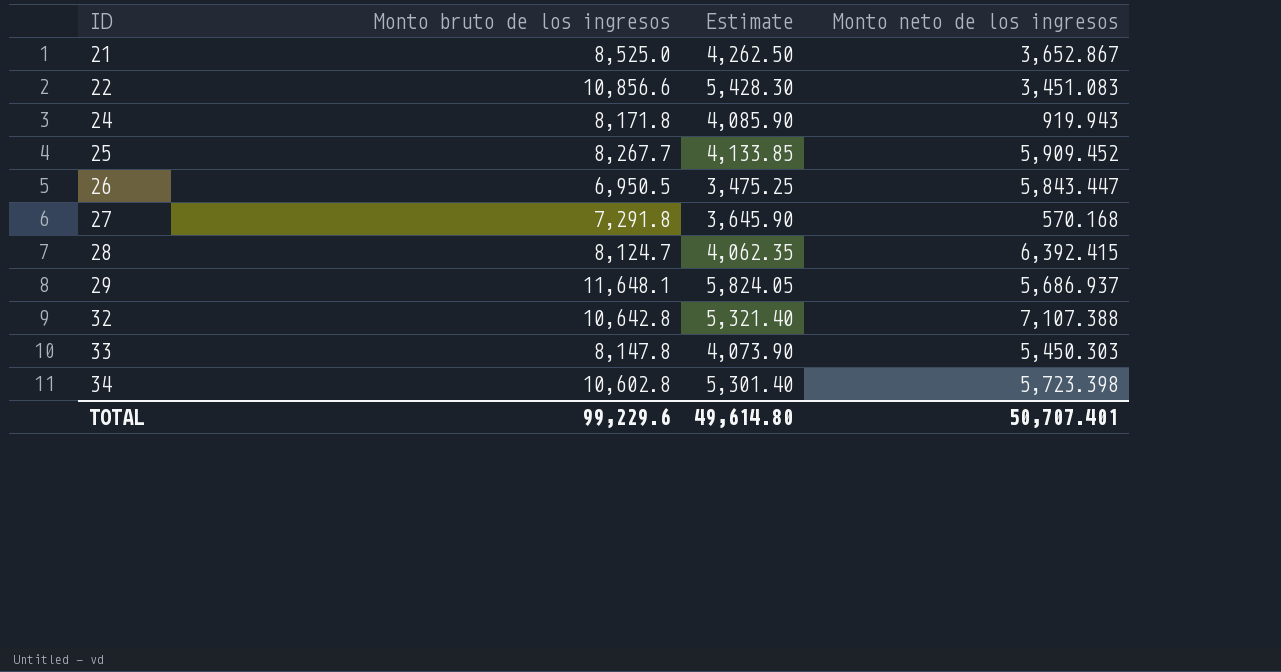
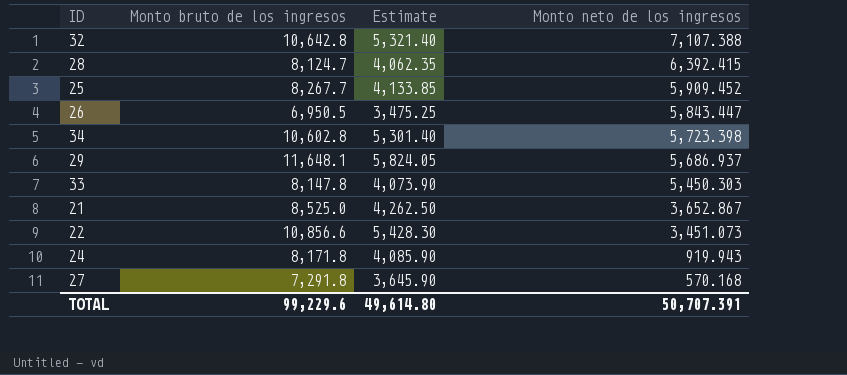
row order: ID ascending -> Monto neto de los ingresos descending
22 | Monto neto de los ingresos: 3,451.083 -> 3,451.073
TOTAL | Monto neto de los ingresos: 50,707.401 -> 50,707.391

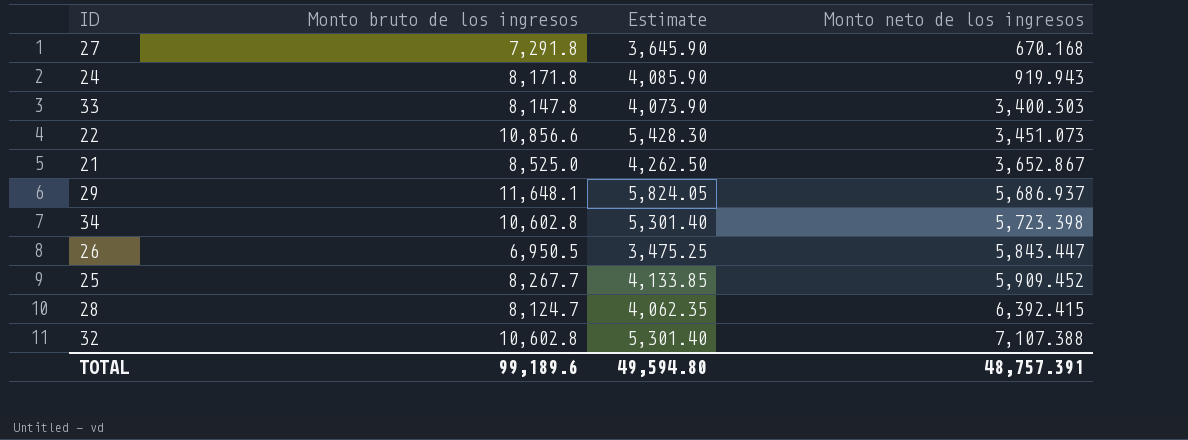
row order: Monto neto de los ingresos descending -> Monto neto de los ingresos ascending
27 | Monto neto de los ingresos: 570.168 -> 670.168
33 | Monto neto de los ingresos: 5,450.303 -> 3,400.303
32 | Monto bruto de los ingresos: 10,642.8 -> 10,602.8
32 | Estimate: 5,321.40 -> 5,301.40
TOTAL | Monto bruto de los ingresos: 99,229.6 -> 99,189.6
TOTAL | Estimate: 49,614.80 -> 49,594.80
TOTAL | Monto neto de los ingresos: 50,707.391 -> 48,757.391

